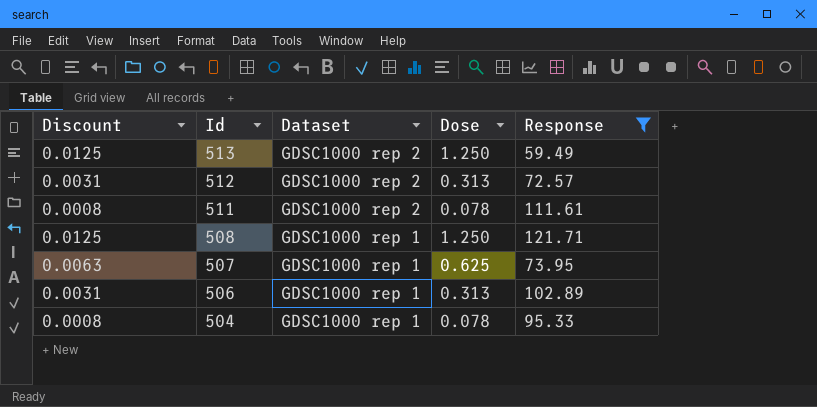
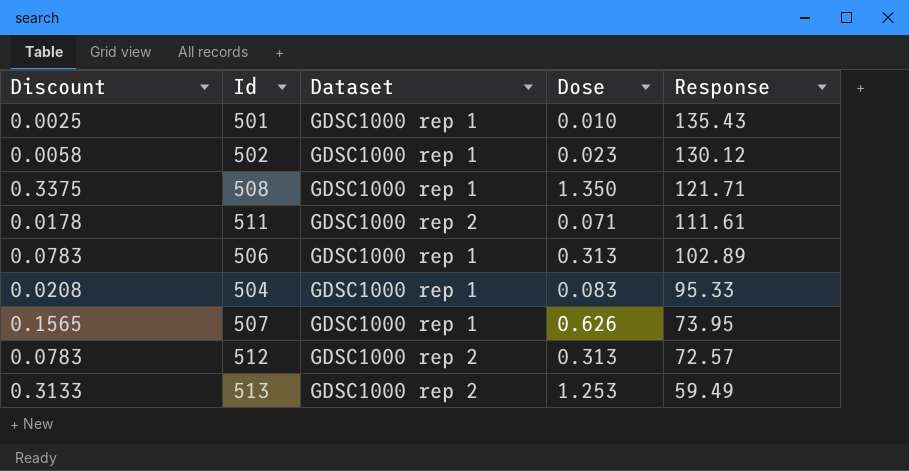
filter: Response <= 121.71 -> none
row order: Id descending -> Response descending
column Discount | formula: [Dose] * 0.01 -> [Dose] * 0.25
508 | Dose: 1.250 -> 1.350
511 | Dose: 0.078 -> 0.071
504 | Dose: 0.078 -> 0.083
507 | Dose: 0.625 -> 0.626
513 | Dose: 1.250 -> 1.253

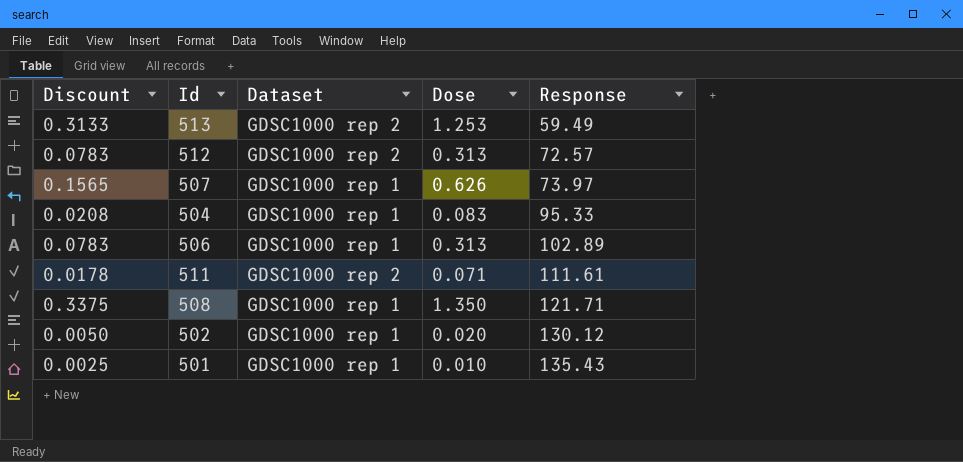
row order: Response descending -> Response ascending
507 | Response: 73.95 -> 73.97
502 | Discount: 0.0058 -> 0.0050
502 | Dose: 0.023 -> 0.020

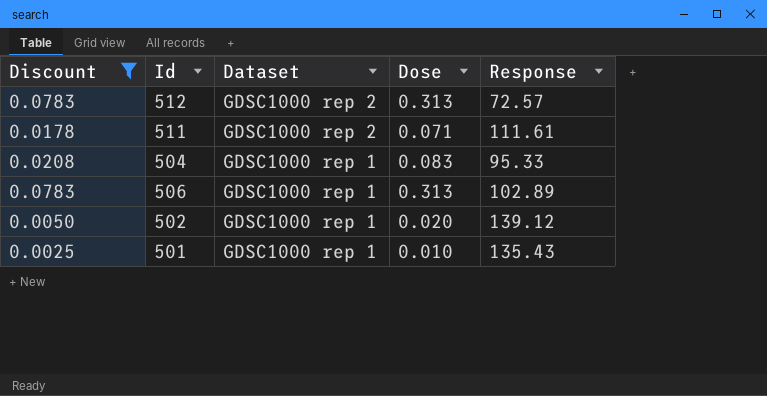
filter: none -> Discount <= 0.0783
row order: Response ascending -> Dataset descending
502 | Response: 130.12 -> 139.12

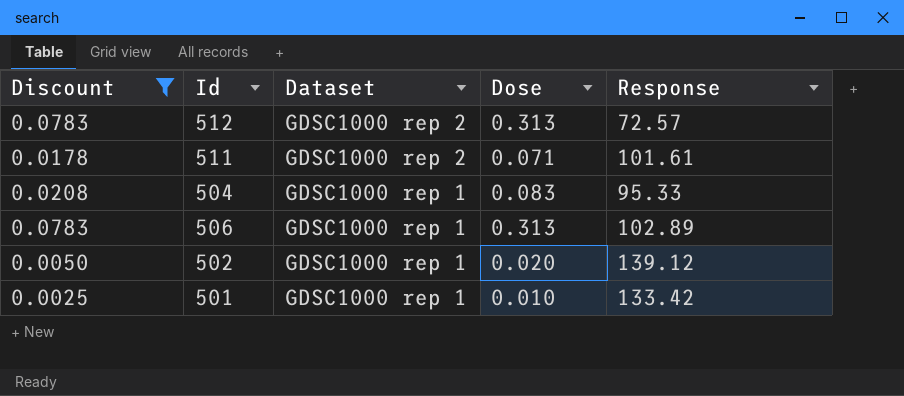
511 | Response: 111.61 -> 101.61
501 | Response: 135.43 -> 133.42

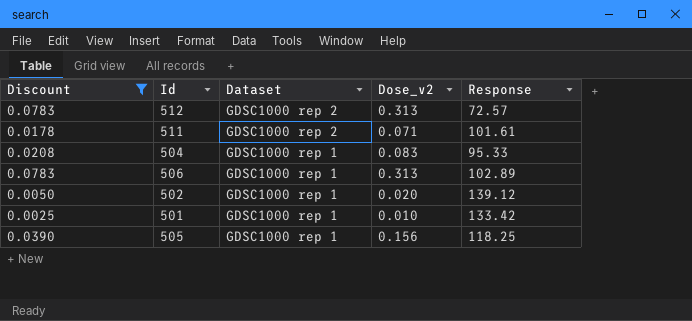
column name: Dose -> Dose_v2
row 505: none -> 0.0390 | GDSC1000 rep 1 | 0.156 | 118.25

